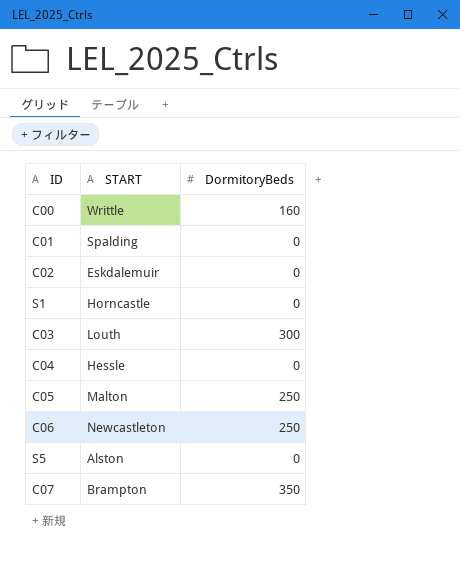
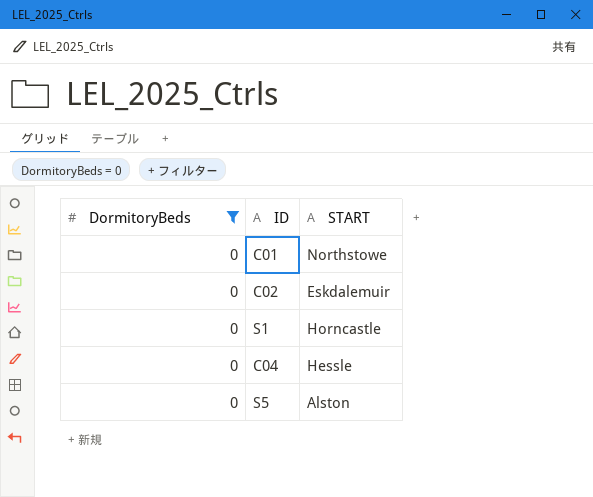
filter: none -> DormitoryBeds = 0
column DormitoryBeds | position: 3 -> 1
C01 | START: Spalding -> Northstowe

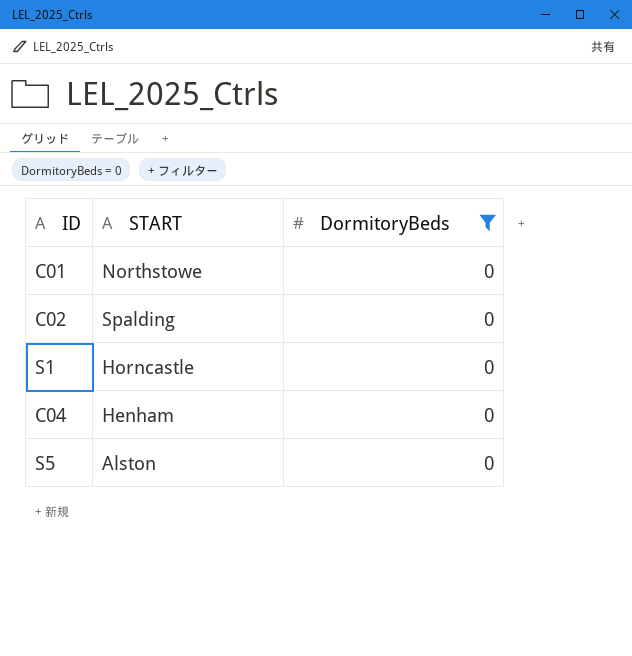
column DormitoryBeds | position: 1 -> 3
C02 | START: Eskdalemuir -> Spalding
C04 | START: Hessle -> Henham

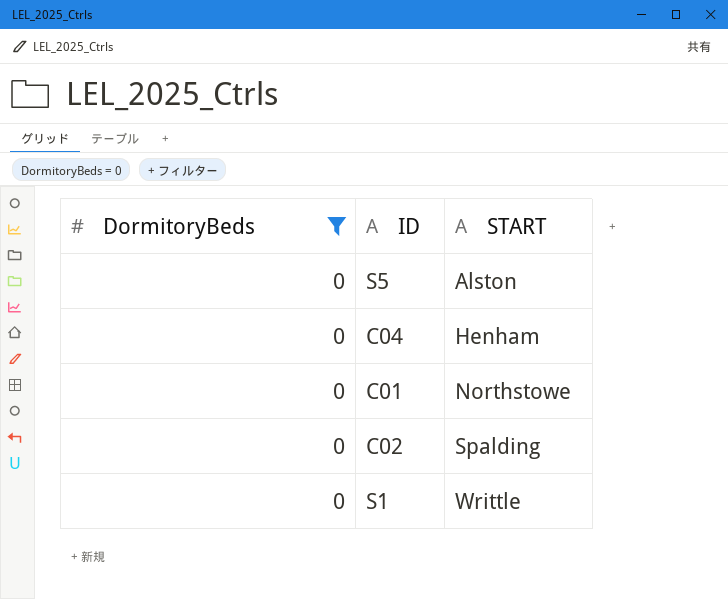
row order: none -> START ascending
column DormitoryBeds | position: 3 -> 1
S1 | START: Horncastle -> Writtle

